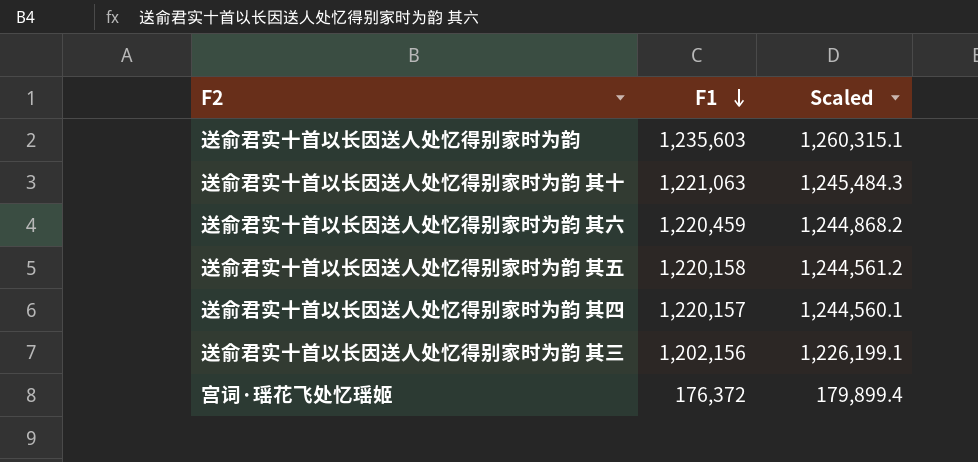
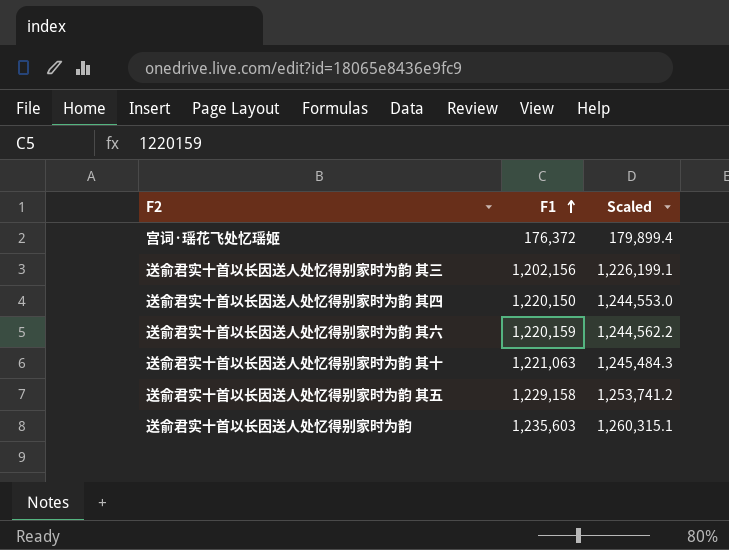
row order: F1 descending -> F1 ascending
送俞君实十首以长因送人处忆得别家时为韵 其四 | F1: 1,220,157 -> 1,220,150
送俞君实十首以长因送人处忆得别家时为韵 其四 | Scaled: 1,244,560.1 -> 1,244,553.0
送俞君实十首以长因送人处忆得别家时为韵 其六 | F1: 1,220,459 -> 1,220,159
送俞君实十首以长因送人处忆得别家时为韵 其六 | Scaled: 1,244,868.2 -> 1,244,562.2
送俞君实十首以长因送人处忆得别家时为韵 其五 | F1: 1,220,158 -> 1,229,158
送俞君实十首以长因送人处忆得别家时为韵 其五 | Scaled: 1,244,561.2 -> 1,253,741.2

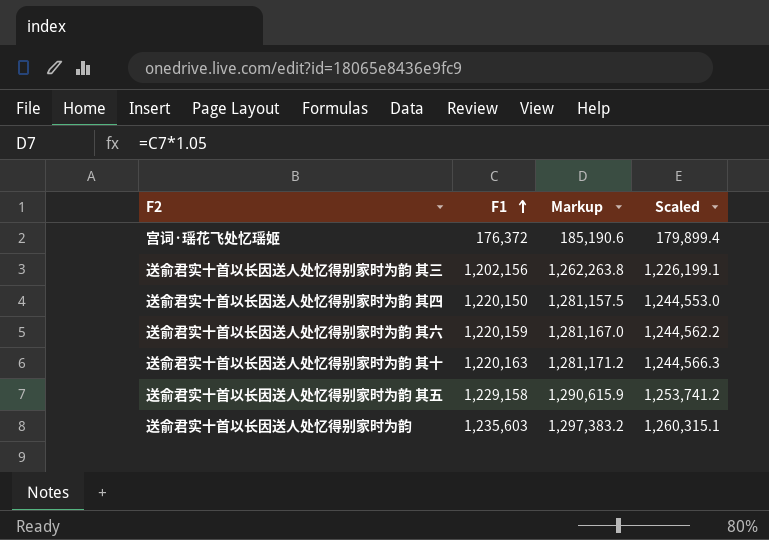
column Markup | formula: none -> [F1] * 1.05
送俞君实十首以长因送人处忆得别家时为韵 其十 | F1: 1,221,063 -> 1,220,163
送俞君实十首以长因送人处忆得别家时为韵 其十 | Scaled: 1,245,484.3 -> 1,244,566.3

